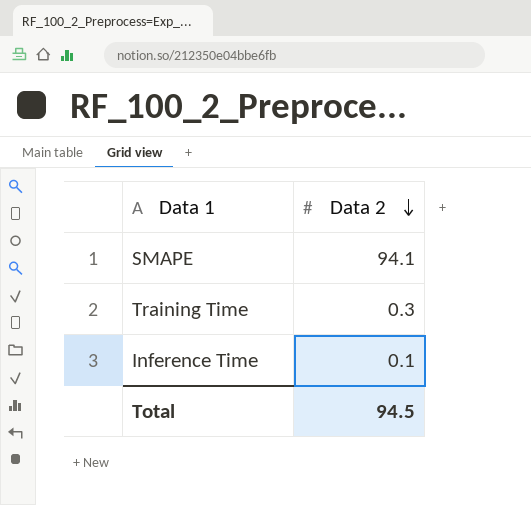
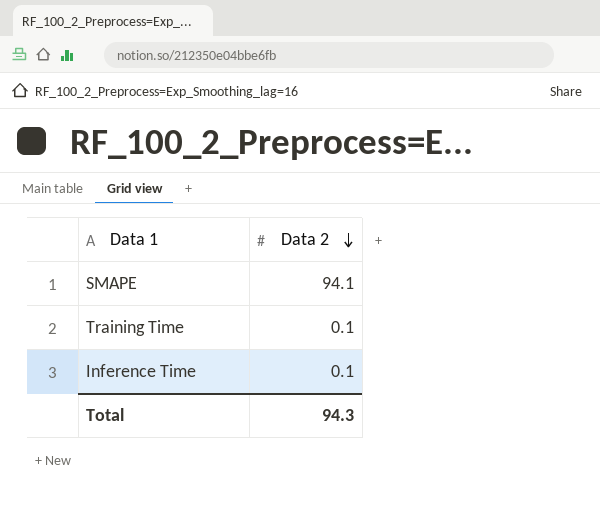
Training Time | Data 2: 0.3 -> 0.1
Total | Data 2: 94.5 -> 94.3

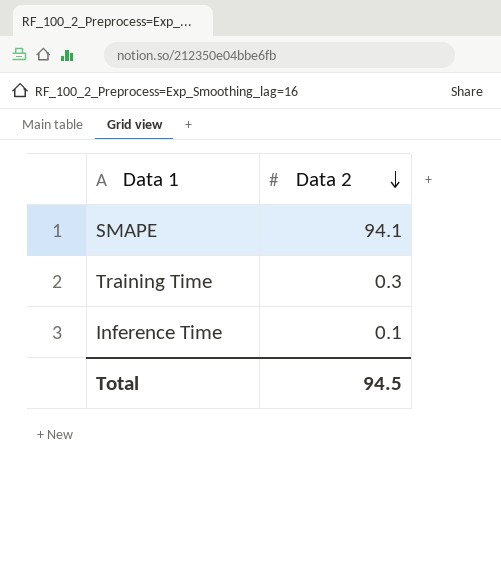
Training Time | Data 2: 0.1 -> 0.3
Total | Data 2: 94.3 -> 94.5

